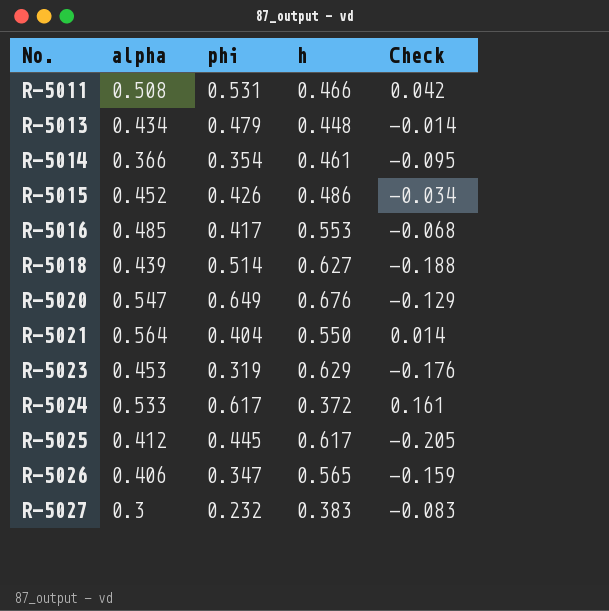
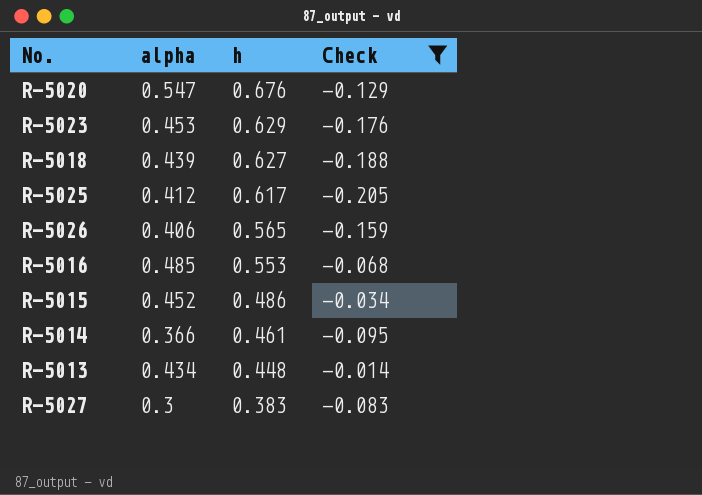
filter: none -> Check <= -0.014
row order: No. ascending -> h descending
column phi | position: 3 -> none

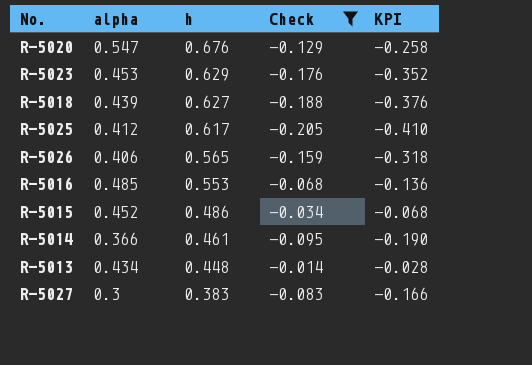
column KPI | formula: none -> [Check] * 2

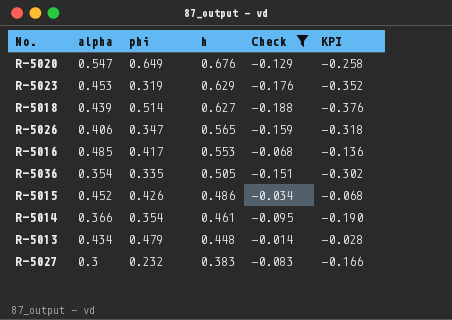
column phi | position: none -> 3
row R-5025: 0.412 | 0.617 | -0.205 | -0.410 -> none
row R-5036: none -> 0.354 | 0.335 | 0.505 | -0.151 | -0.302

